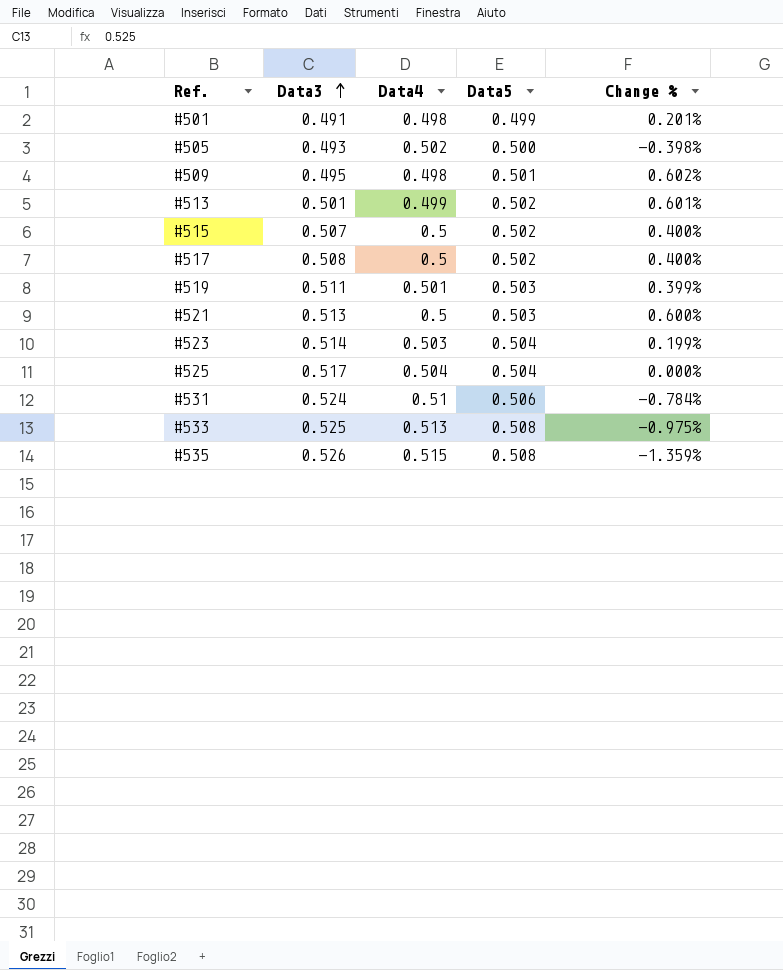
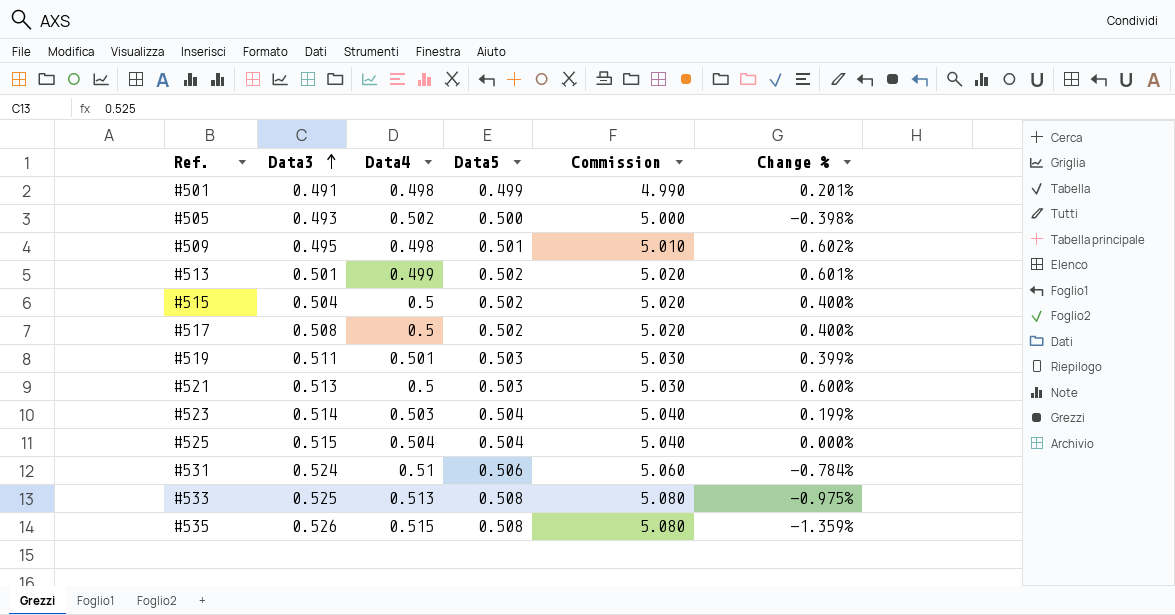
column Commission | formula: none -> [Data5] * 10
#515 | Data3: 0.507 -> 0.504
#525 | Data3: 0.517 -> 0.515

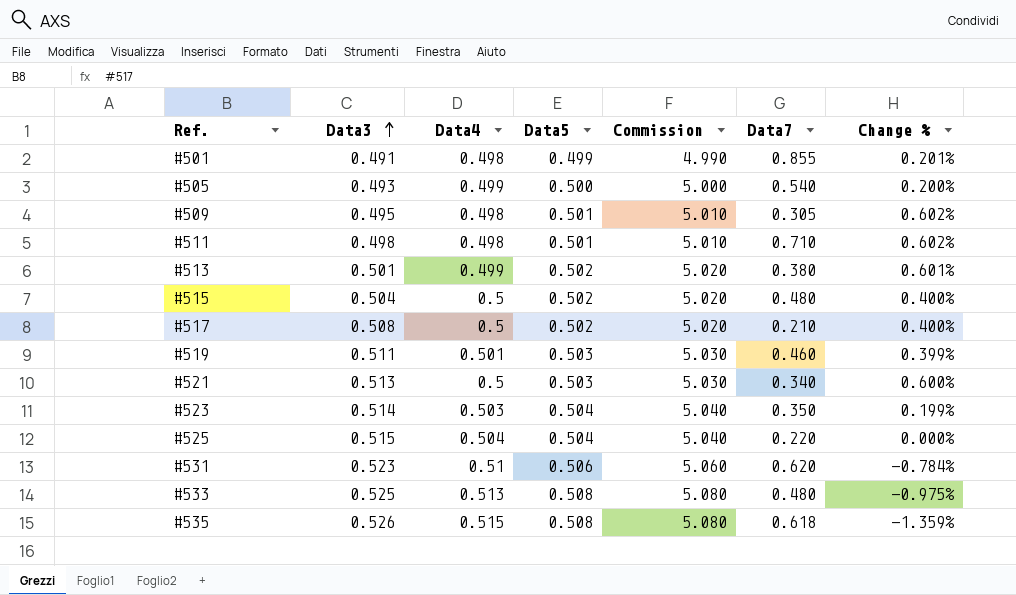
column Data7 | position: none -> 6
#505 | Data4: 0.502 -> 0.499
#505 | Change %: -0.398% -> 0.200%
row #511: none -> 0.498 | 0.498 | 0.501 | 5.010 | 0.710 | 0.602%
#531 | Data3: 0.524 -> 0.523

